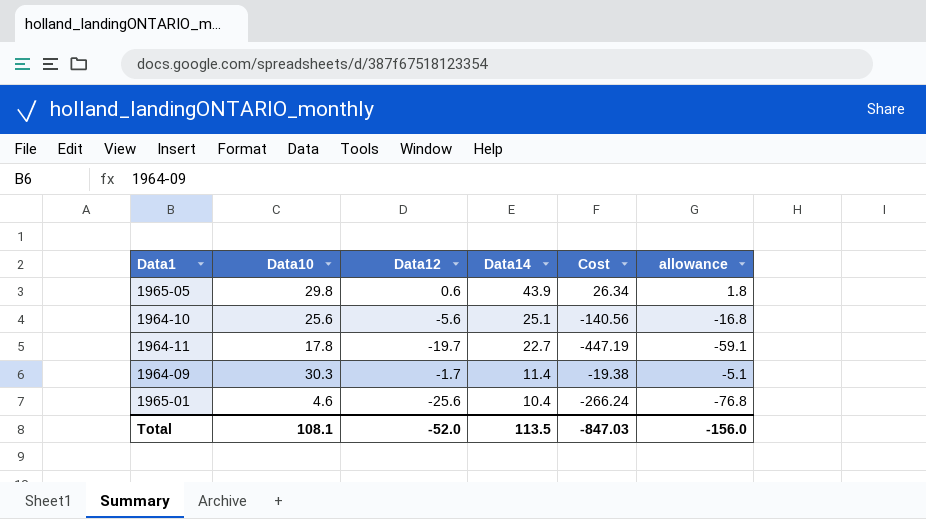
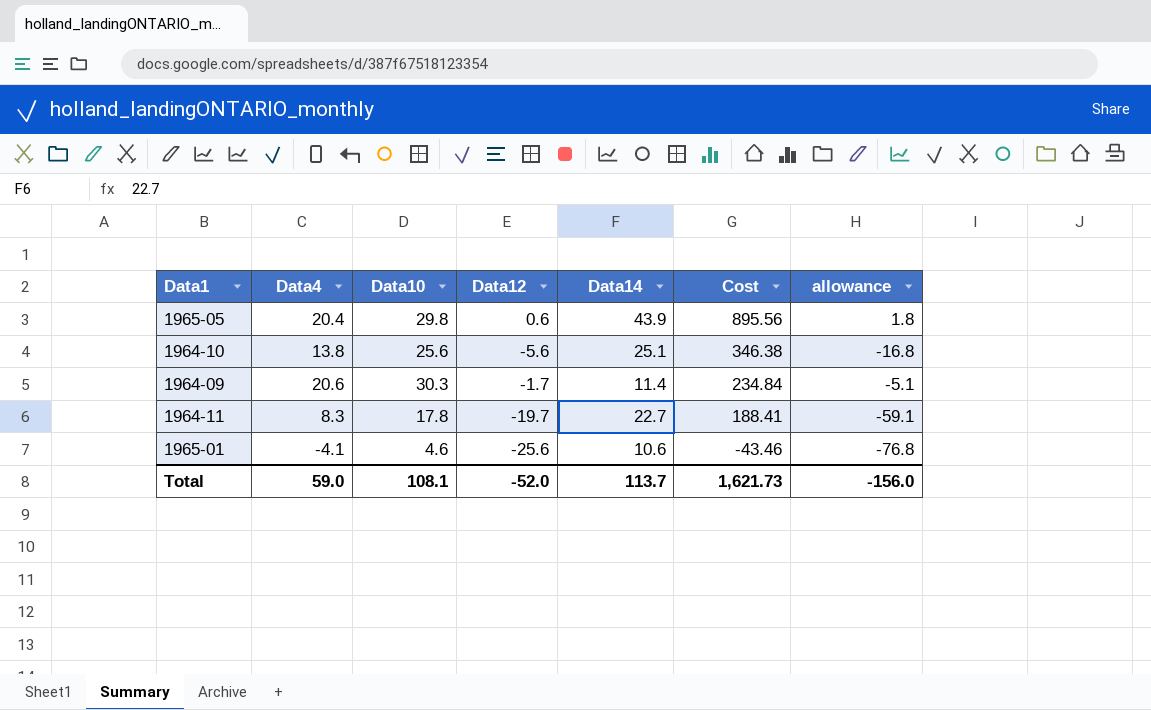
row order: Data14 descending -> Cost descending
column Data4 | position: none -> 2
column Cost | formula: [Data12] * [Data14] -> [Data4] * [Data14]
1965-01 | Data14: 10.4 -> 10.6
Total | Data14: 113.5 -> 113.7
Total | Cost: -847.03 -> 1,621.73

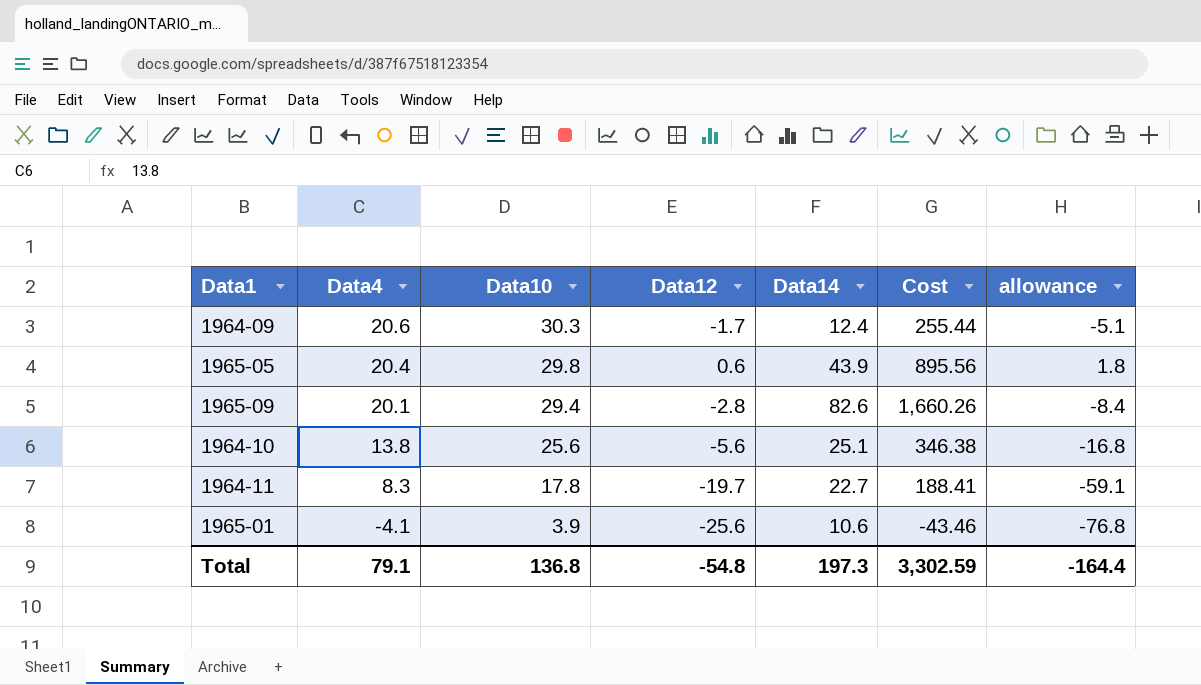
row order: Cost descending -> Data4 descending
1964-09 | Data14: 11.4 -> 12.4
1964-09 | Cost: 234.84 -> 255.44
row 1965-09: none -> 20.1 | 29.4 | -2.8 | 82.6 | 1,660.26 | -8.4
1965-01 | Data10: 4.6 -> 3.9
Total | Data4: 59.0 -> 79.1
Total | Data10: 108.1 -> 136.8
Total | Data12: -52.0 -> -54.8
Total | Data14: 113.7 -> 197.3
Total | Cost: 1,621.73 -> 3,302.59
Total | allowance: -156.0 -> -164.4

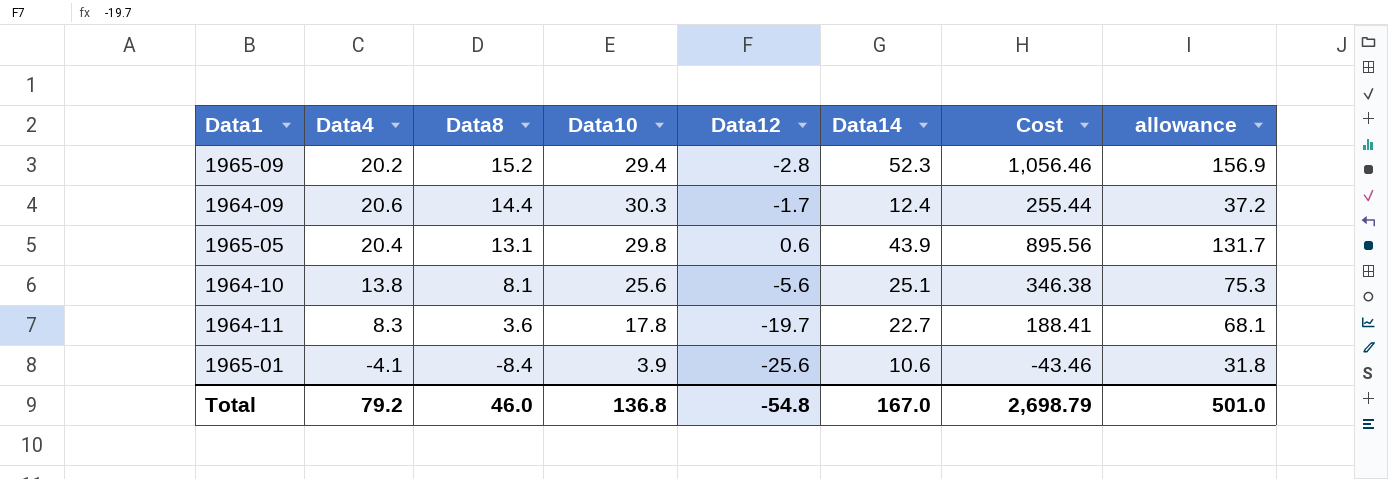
row order: Data4 descending -> Data8 descending
column Data8 | position: none -> 3
column allowance | formula: [Data12] * 3 -> [Data14] * 3
1965-09 | Data4: 20.1 -> 20.2
1965-09 | Data14: 82.6 -> 52.3
1965-09 | Cost: 1,660.26 -> 1,056.46
Total | Data4: 79.1 -> 79.2
Total | Data14: 197.3 -> 167.0
Total | Cost: 3,302.59 -> 2,698.79
Total | allowance: -164.4 -> 501.0

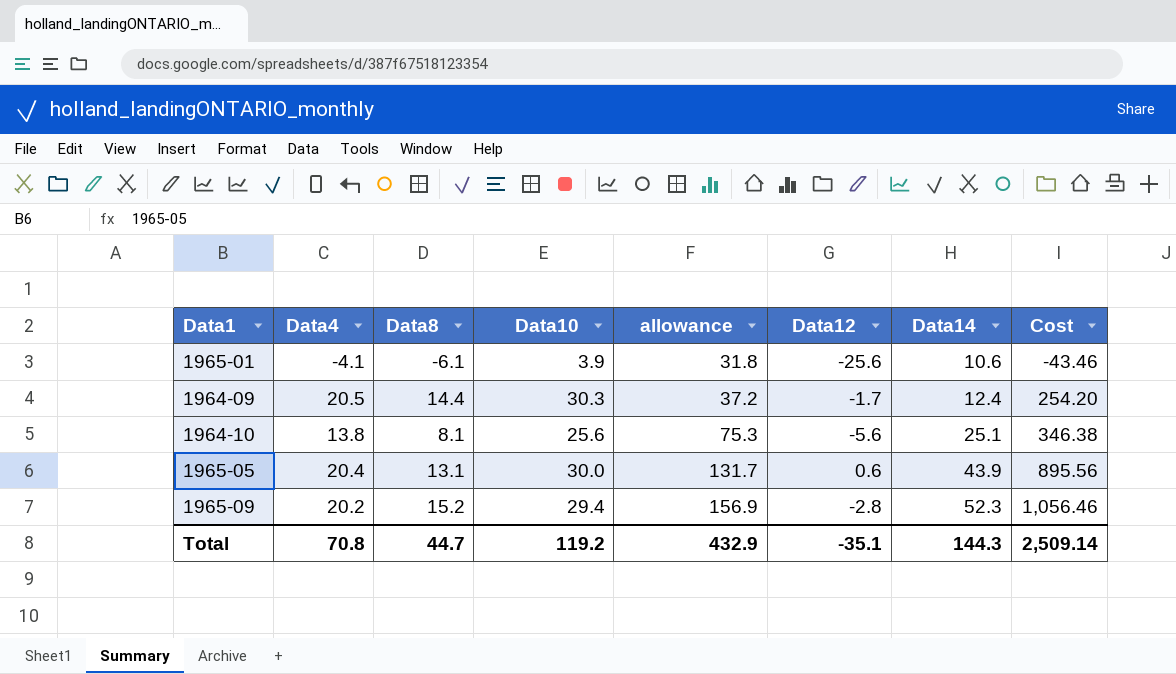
row order: Data8 descending -> allowance ascending
column allowance | position: 8 -> 5
row 1964-11: 8.3 | 3.6 | 17.8 | -19.7 | 22.7 | 188.41 | 68.1 -> none
1965-01 | Data8: -8.4 -> -6.1
1964-09 | Data4: 20.6 -> 20.5
1964-09 | Cost: 255.44 -> 254.20
1965-05 | Data10: 29.8 -> 30.0
Total | Data4: 79.2 -> 70.8
Total | Data8: 46.0 -> 44.7
Total | Data10: 136.8 -> 119.2
Total | allowance: 501.0 -> 432.9
Total | Data12: -54.8 -> -35.1
Total | Data14: 167.0 -> 144.3
Total | Cost: 2,698.79 -> 2,509.14

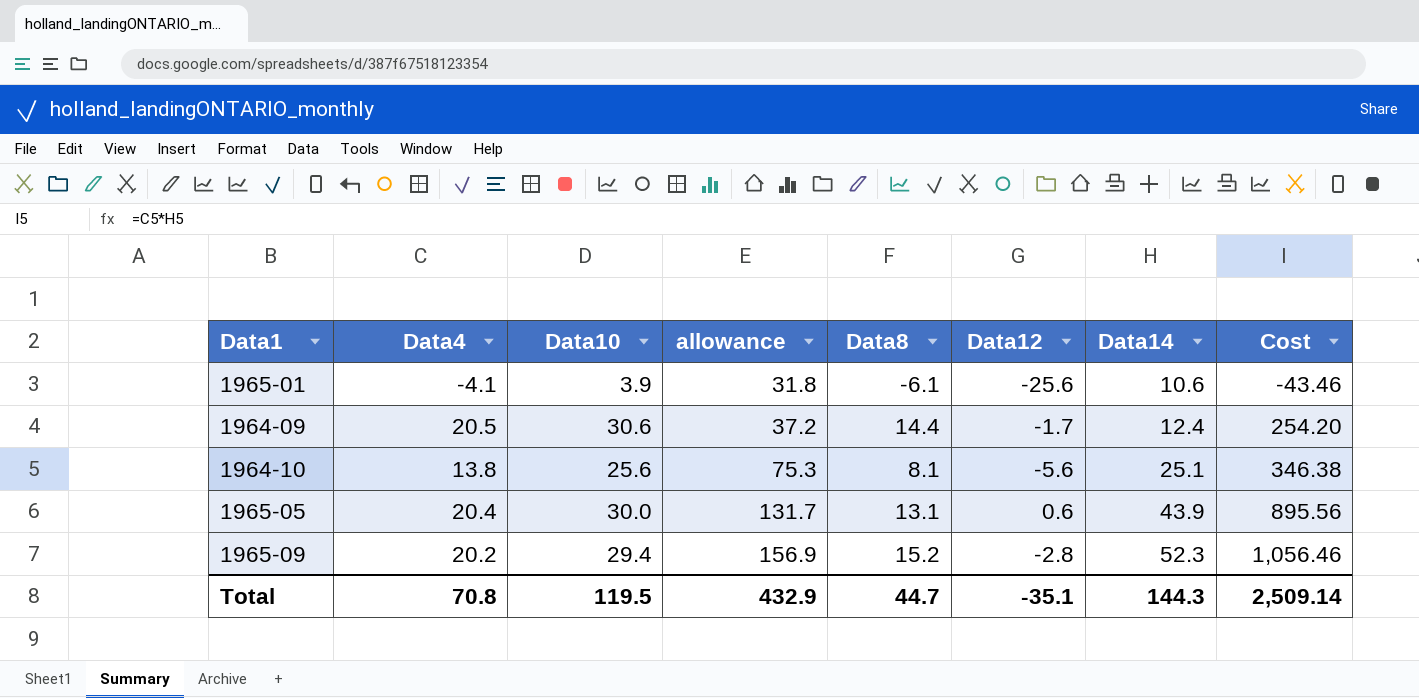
column Data8 | position: 3 -> 5
1964-09 | Data10: 30.3 -> 30.6
Total | Data10: 119.2 -> 119.5

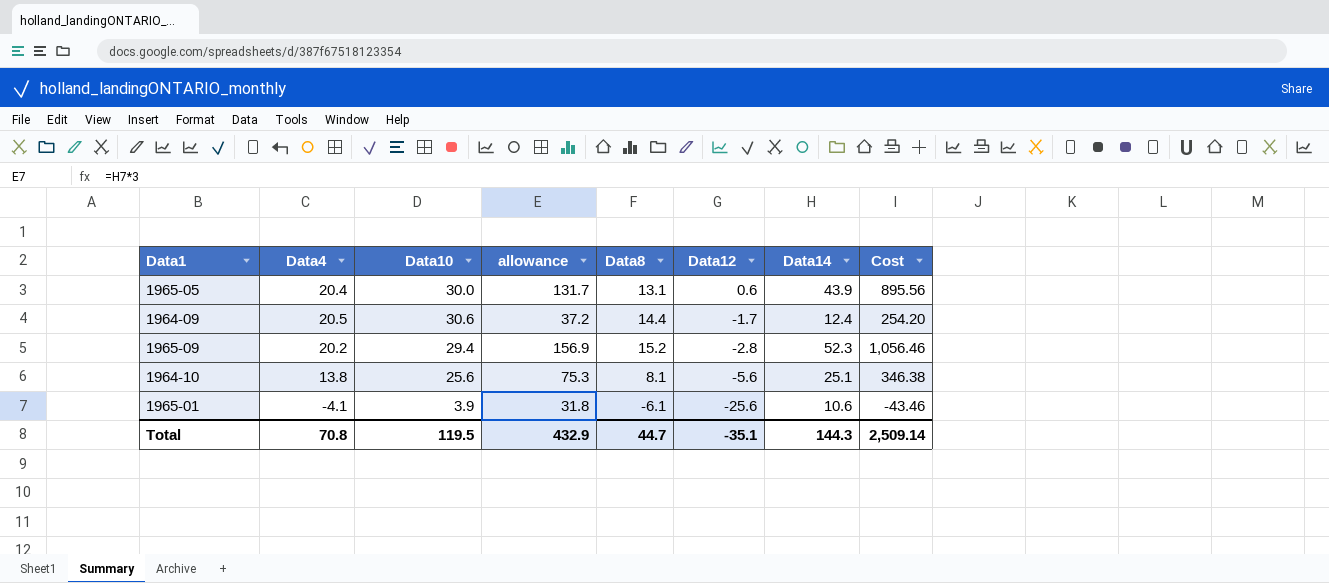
row order: allowance ascending -> Data12 descending

